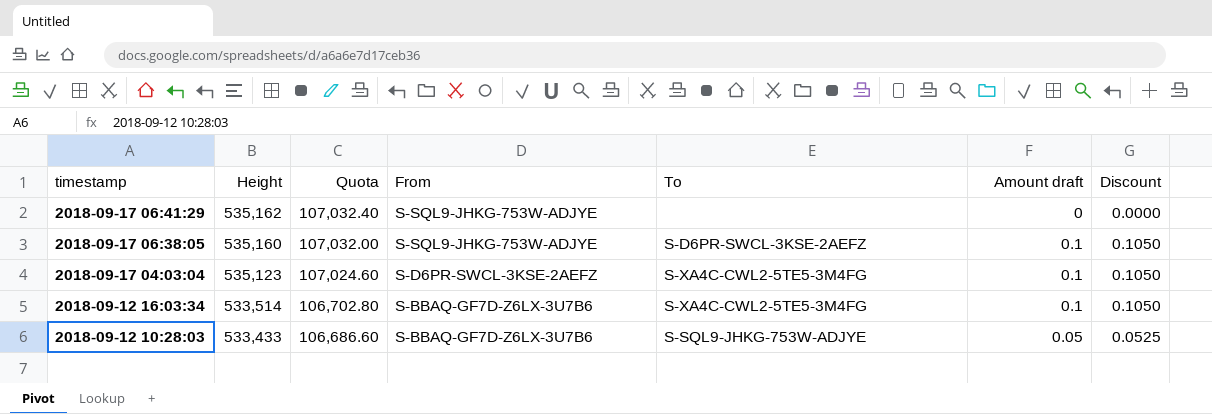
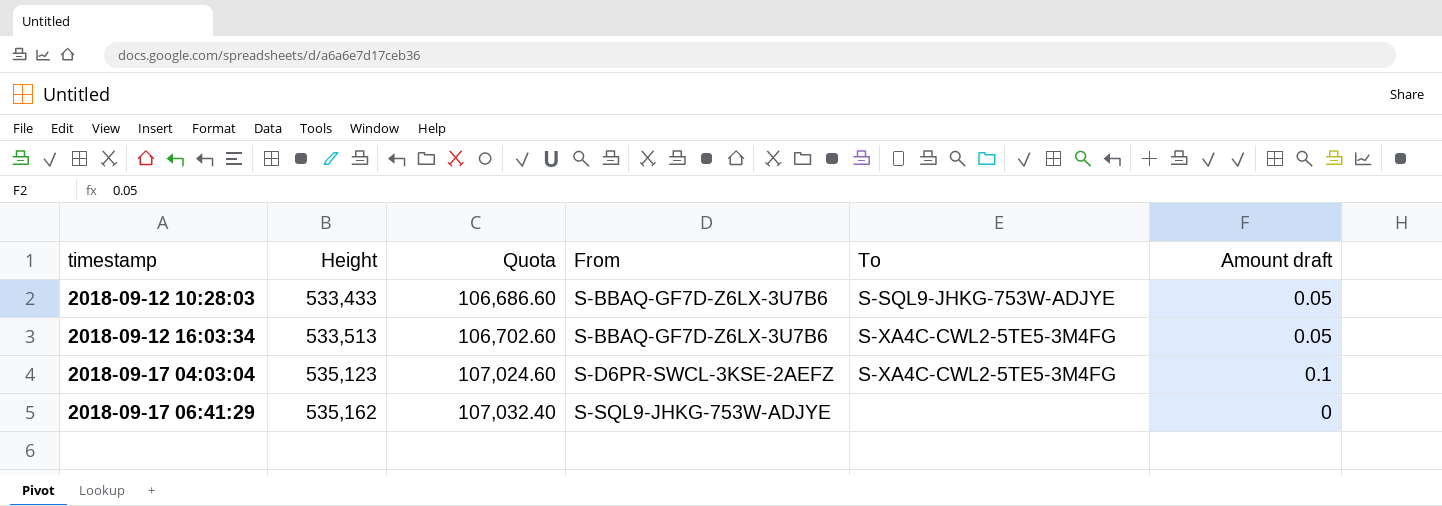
row order: timestamp descending -> timestamp ascending
column Discount | formula: [Amount draft] * 1.05 -> none
row 2018-09-17 06:38:05: 535,160 | 107,032.00 | S-SQL9-JHKG-753W-ADJYE | S-D6PR-SWCL-3KSE-2AEFZ | 0.1 | 0.1050 -> none
2018-09-12 16:03:34 | Height: 533,514 -> 533,513
2018-09-12 16:03:34 | Quota: 106,702.80 -> 106,702.60
2018-09-12 16:03:34 | Amount draft: 0.1 -> 0.05

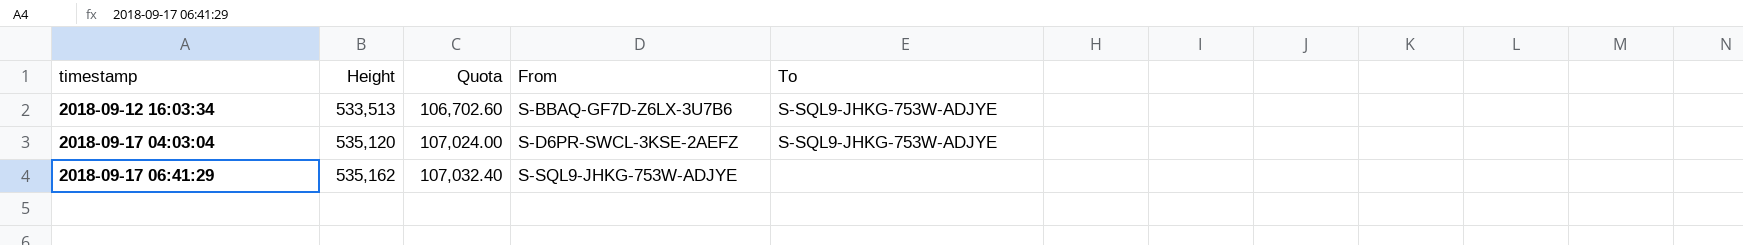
column Amount draft | position: 6 -> none
row 2018-09-12 10:28:03: 533,433 | 106,686.60 | S-BBAQ-GF7D-Z6LX-3U7B6 | S-SQL9-JHKG-753W-ADJYE | 0.05 -> none
2018-09-12 16:03:34 | To: S-XA4C-CWL2-5TE5-3M4FG -> S-SQL9-JHKG-753W-ADJYE
2018-09-17 04:03:04 | Height: 535,123 -> 535,120
2018-09-17 04:03:04 | Quota: 107,024.60 -> 107,024.00
2018-09-17 04:03:04 | To: S-XA4C-CWL2-5TE5-3M4FG -> S-SQL9-JHKG-753W-ADJYE

